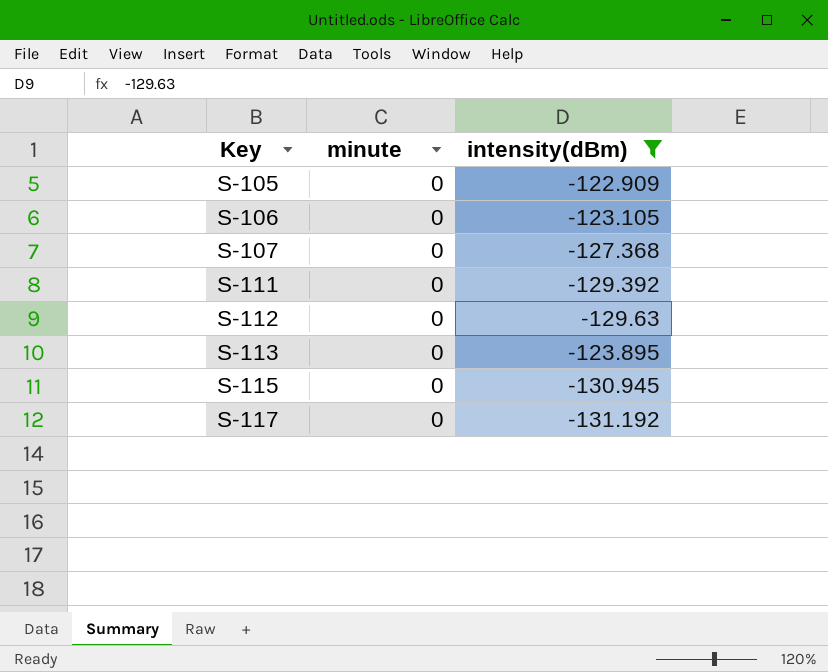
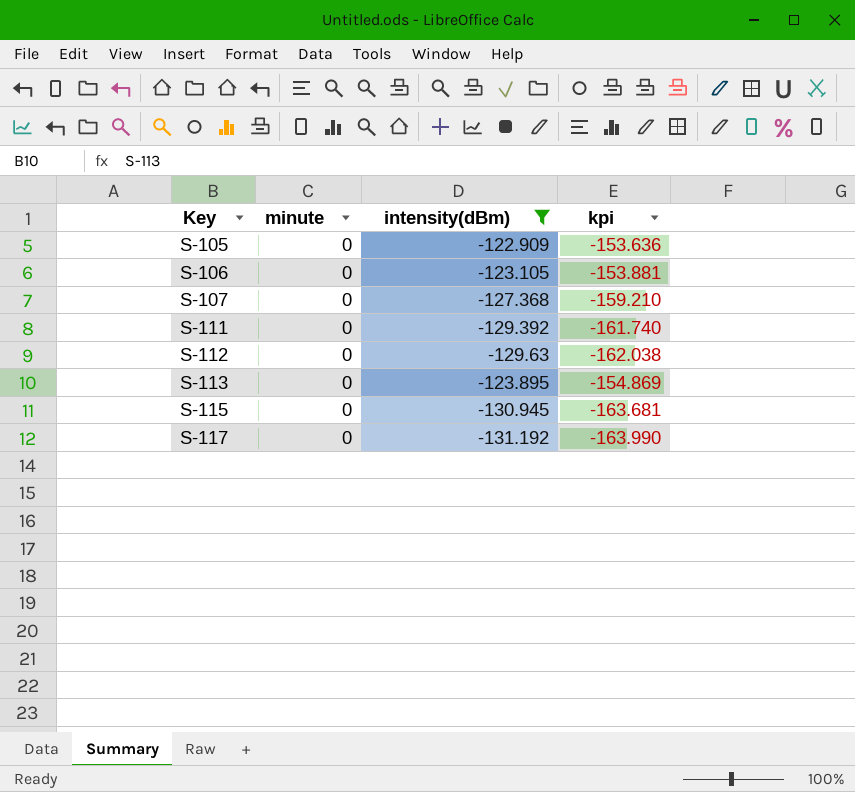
column kpi | formula: none -> [intensity(dBm)] * 1.25

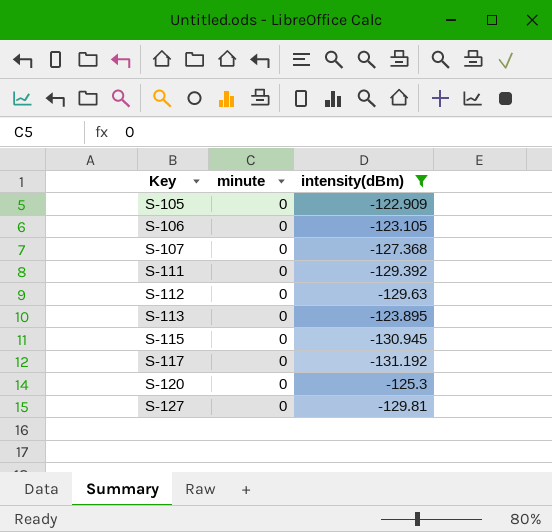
column kpi | formula: [intensity(dBm)] * 1.25 -> none
row S-120: none -> 0 | -125.3
row S-127: none -> 0 | -129.81

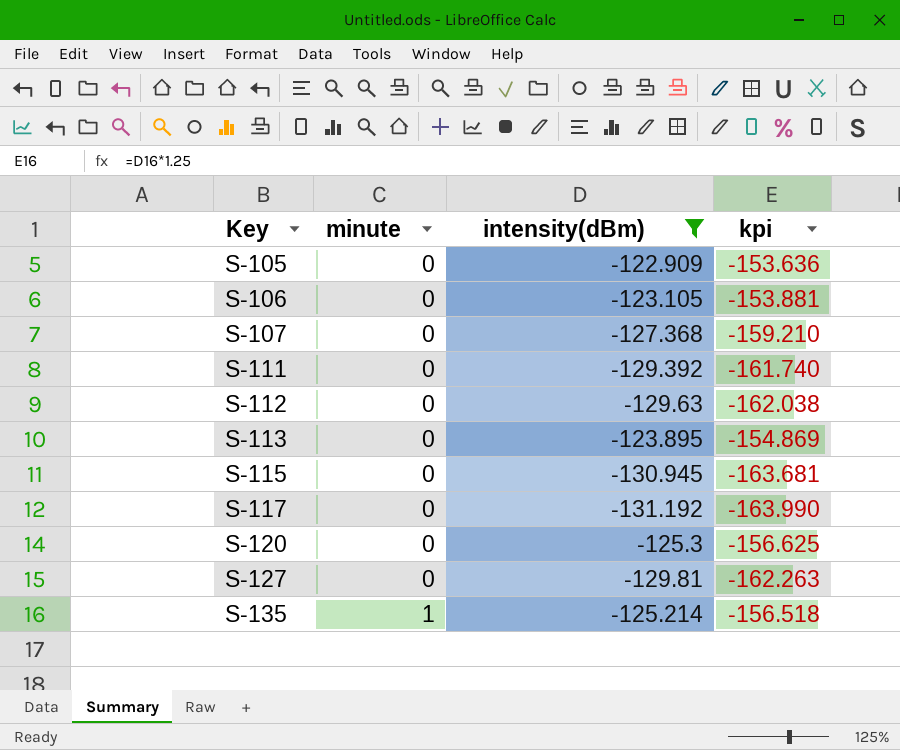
column kpi | formula: none -> [intensity(dBm)] * 1.25
row S-135: none -> 1 | -125.214 | -156.518

